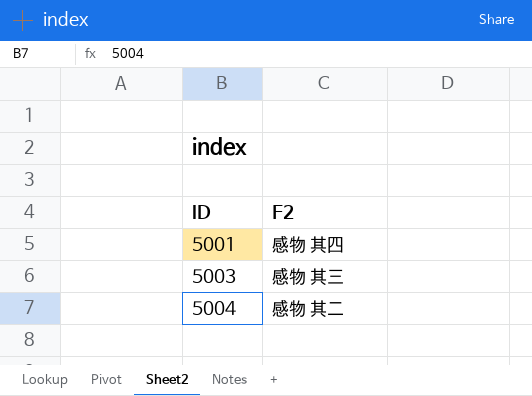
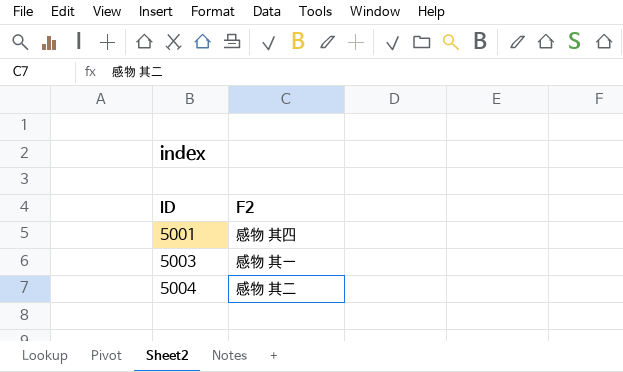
5003 | F2: 感物 其三 -> 感物 其一

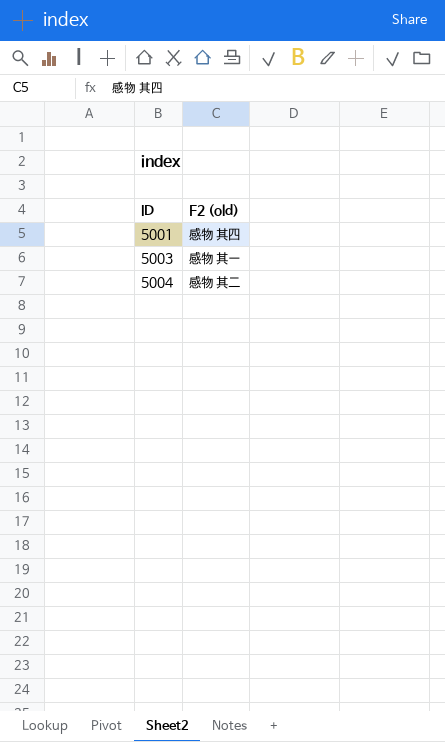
column name: F2 -> F2 (old)

